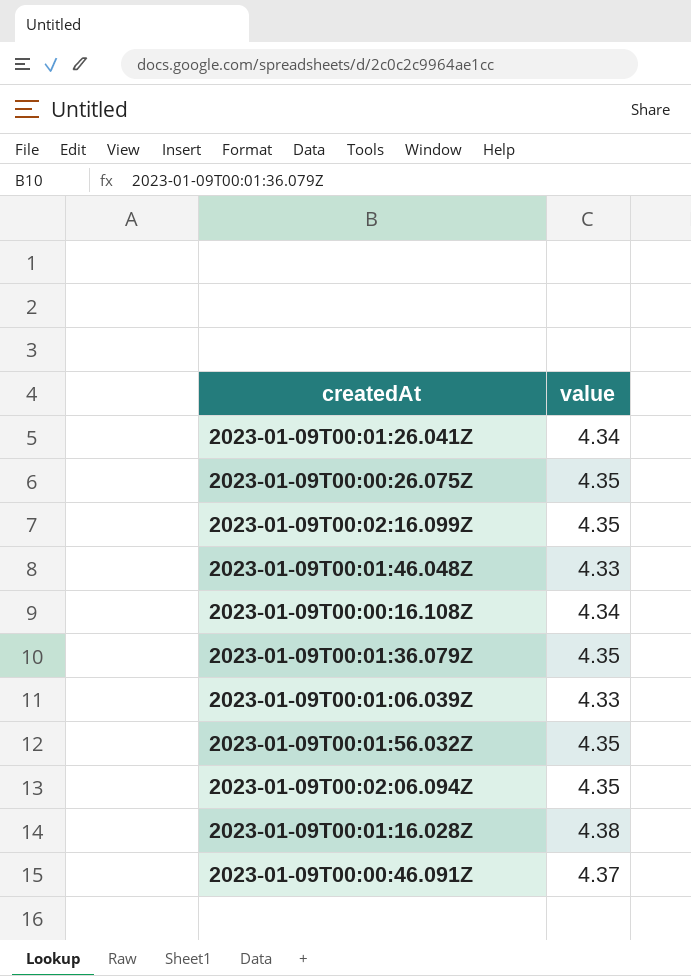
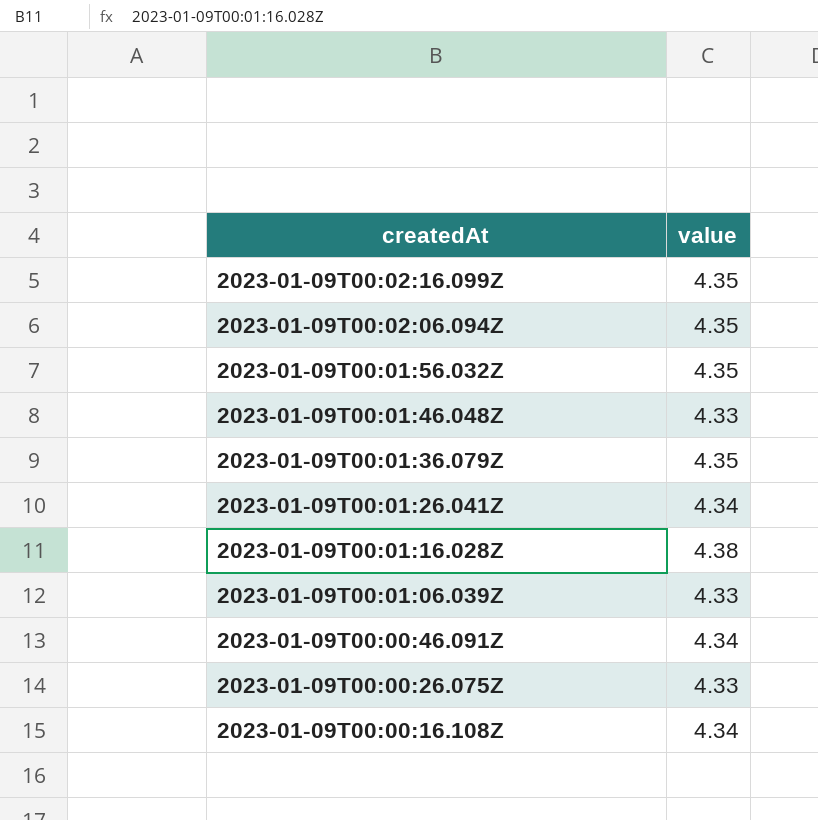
row order: none -> createdAt descending
2023-01-09T00:00:46.091Z | value: 4.37 -> 4.34
2023-01-09T00:00:26.075Z | value: 4.35 -> 4.33

